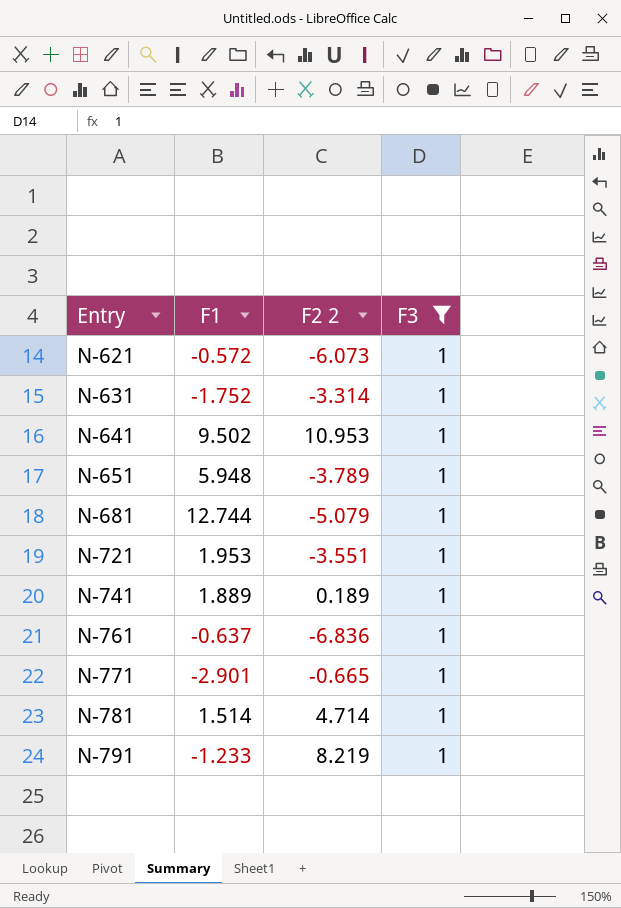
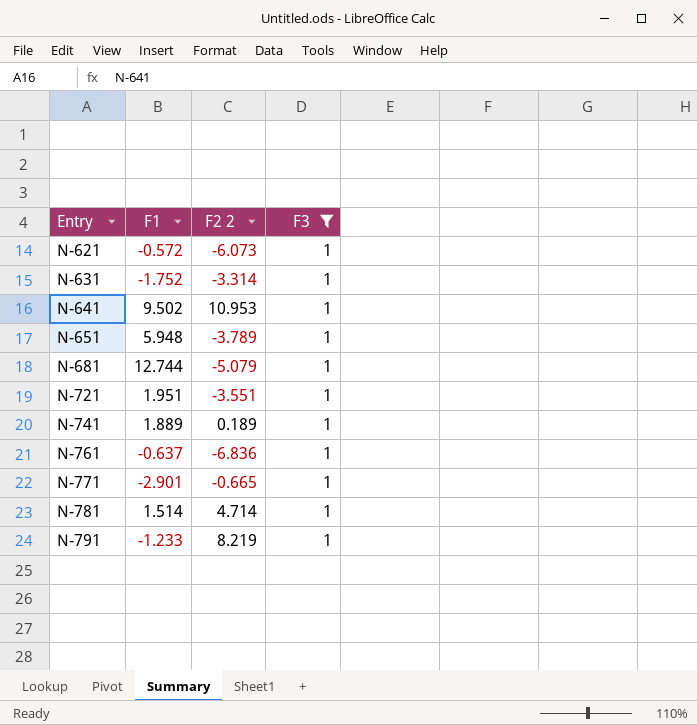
N-721 | F1: 1.953 -> 1.951

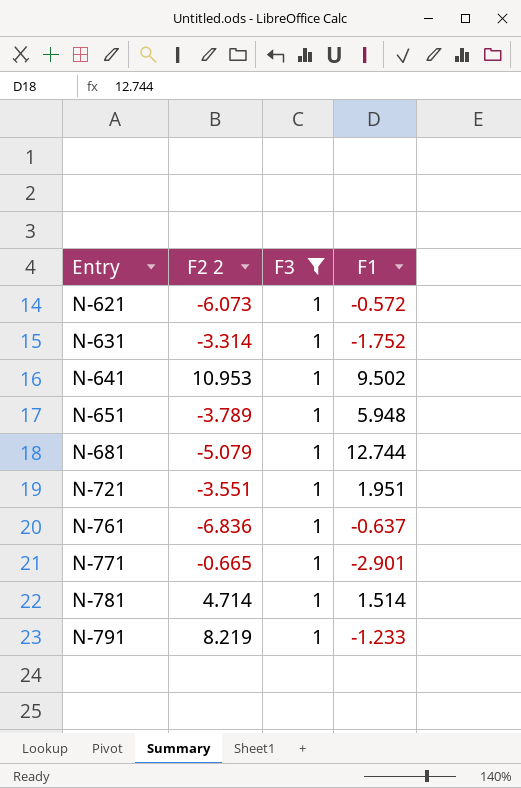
column F1 | position: 2 -> 4
row N-741: 1.889 | 0.189 | 1 -> none

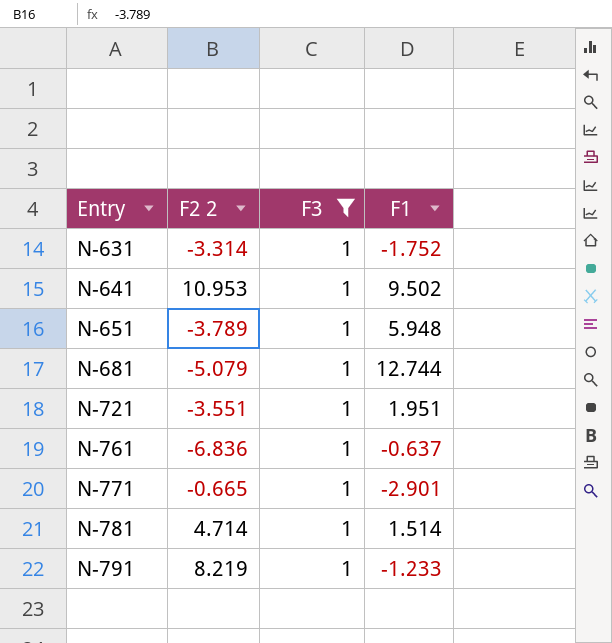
row N-621: -6.073 | 1 | -0.572 -> none

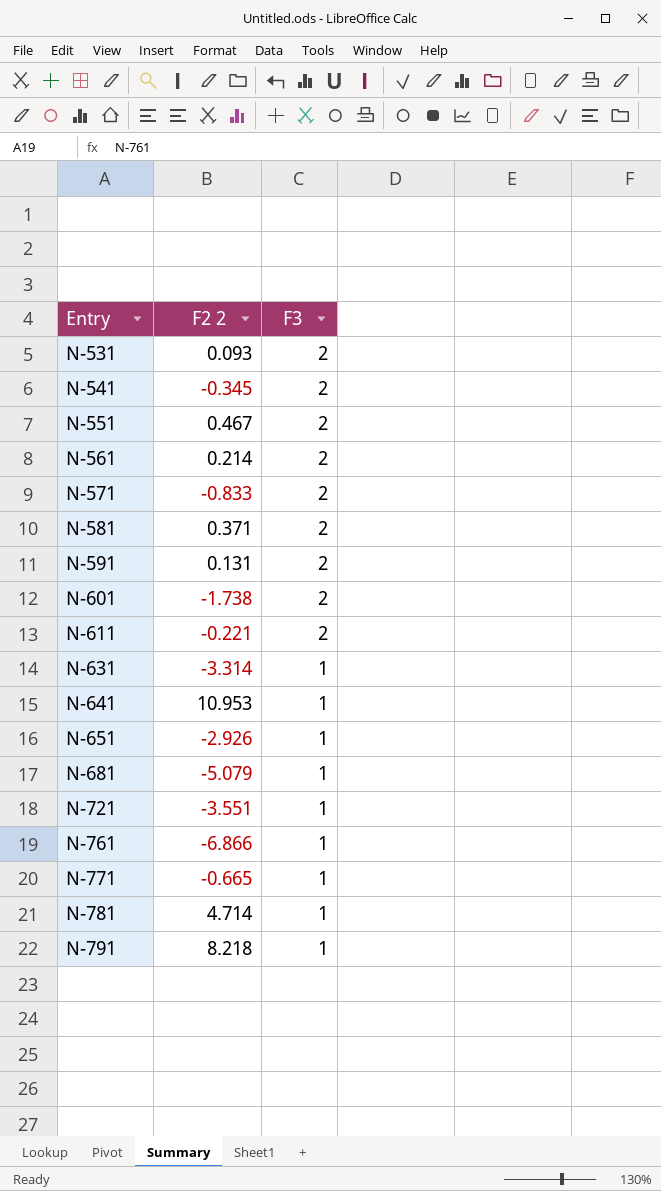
filter: F3 = 1 -> none
column F1 | position: 4 -> none
N-651 | F2 2: -3.789 -> -2.926
N-761 | F2 2: -6.836 -> -6.866
N-791 | F2 2: 8.219 -> 8.218

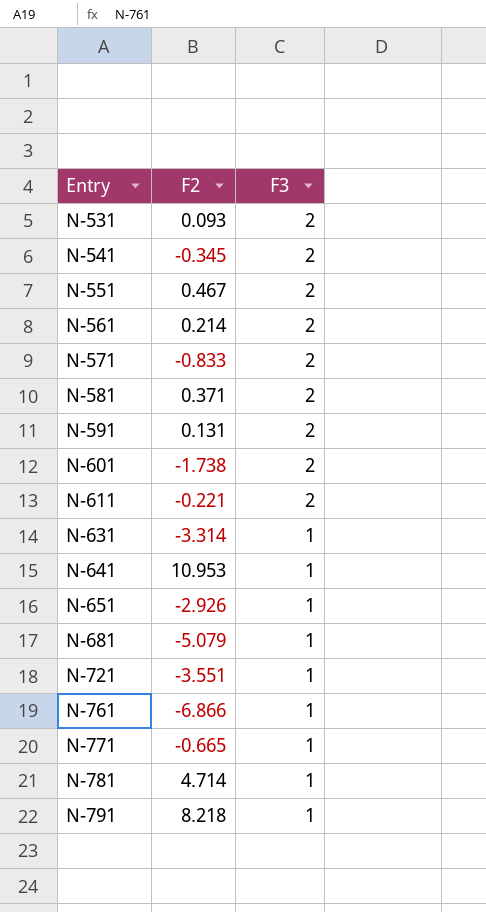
column name: F2 2 -> F2

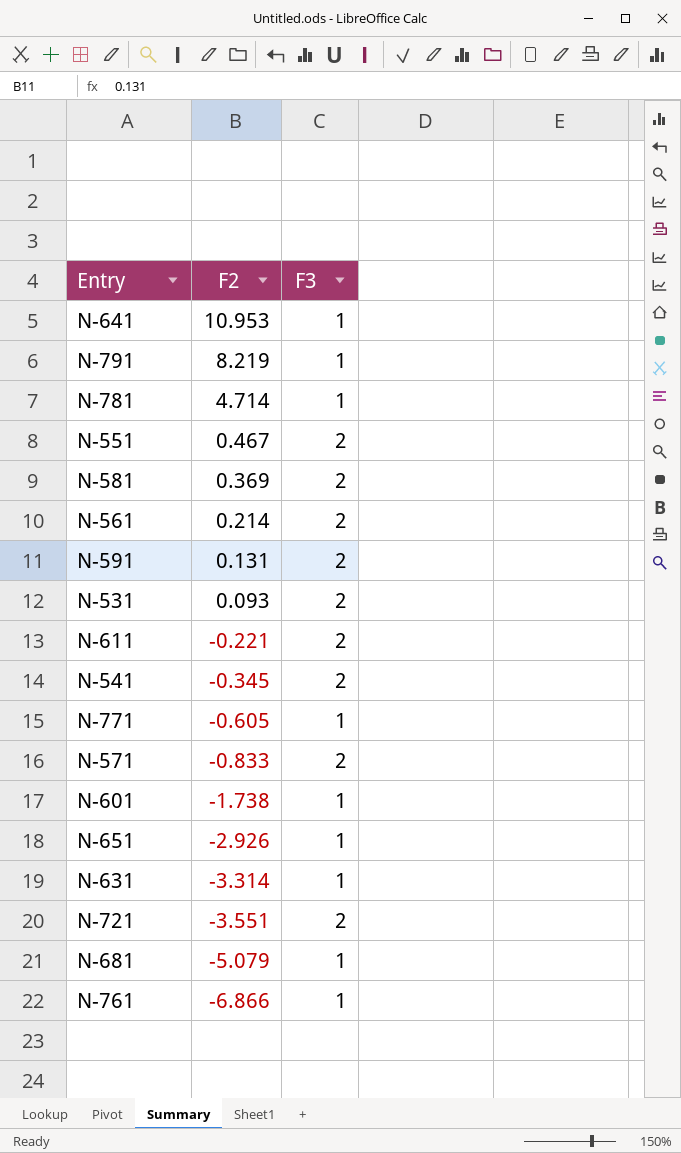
row order: Entry ascending -> F2 descending
N-791 | F2: 8.218 -> 8.219
N-581 | F2: 0.371 -> 0.369
N-771 | F2: -0.665 -> -0.605
N-601 | F3: 2 -> 1
N-721 | F3: 1 -> 2

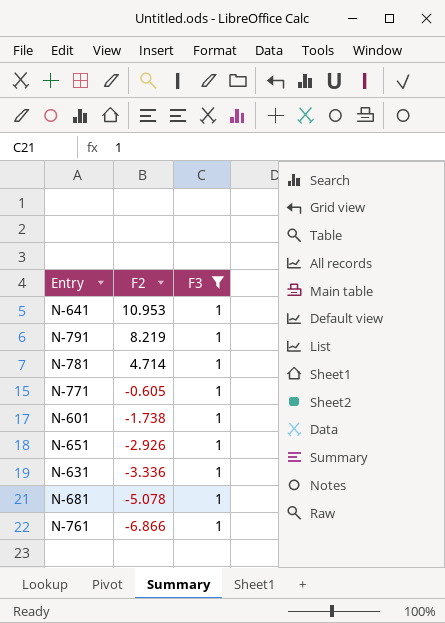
filter: none -> F3 = 1
N-631 | F2: -3.314 -> -3.336
N-681 | F2: -5.079 -> -5.078

